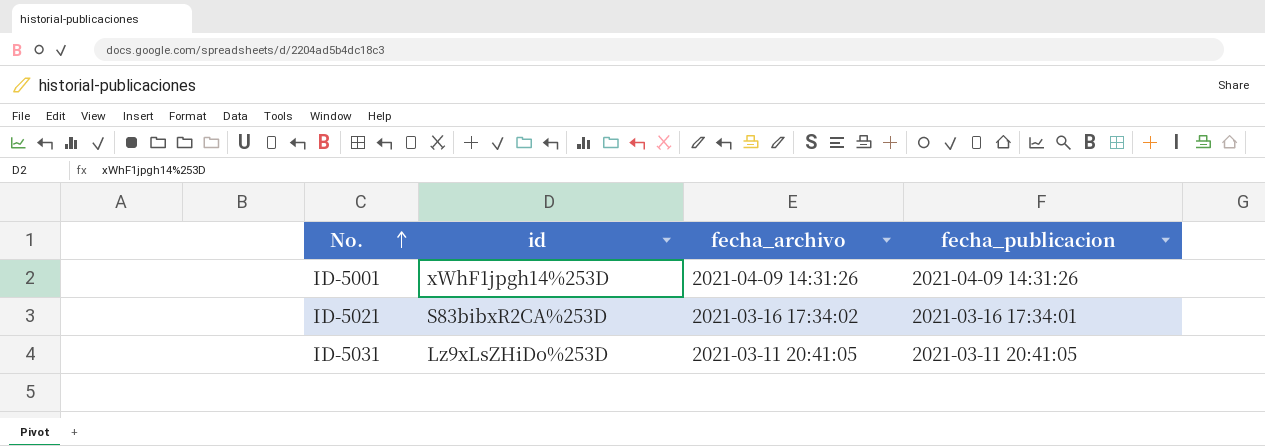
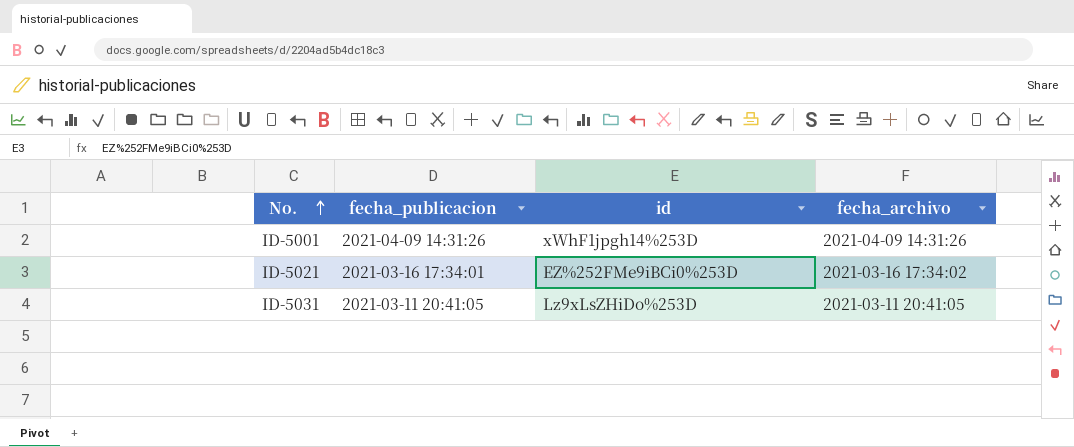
column fecha_publicacion | position: 4 -> 2
ID-5021 | id: S83bibxR2CA%253D -> EZ%252FMe9iBCi0%253D

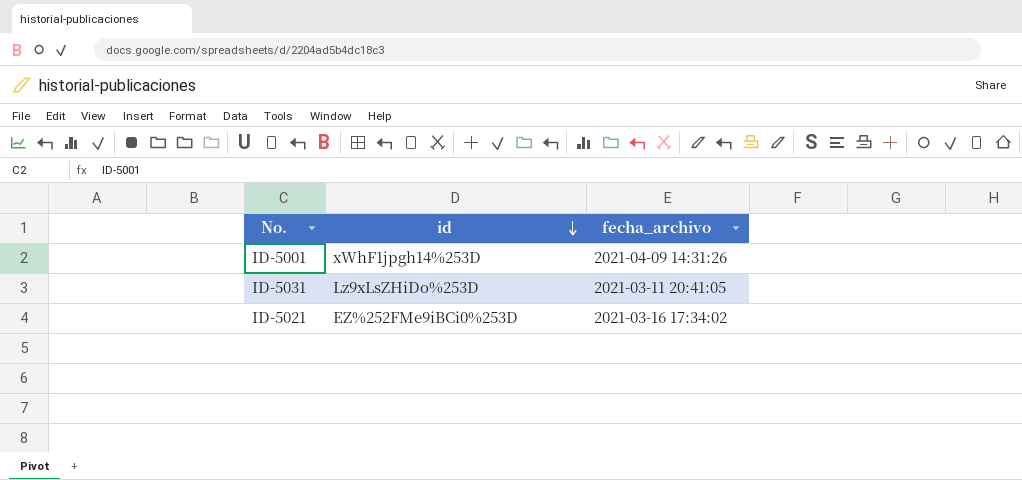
row order: No. ascending -> id descending
column fecha_publicacion | position: 2 -> none

